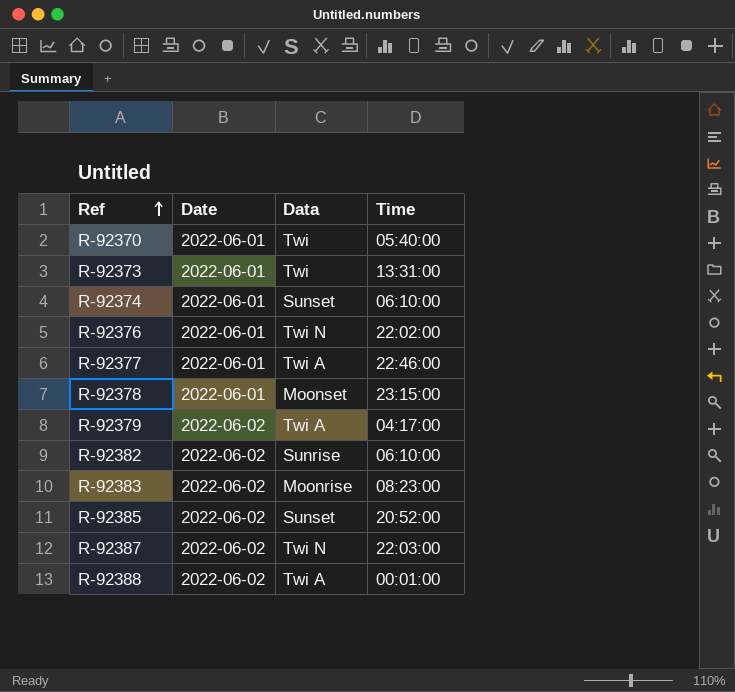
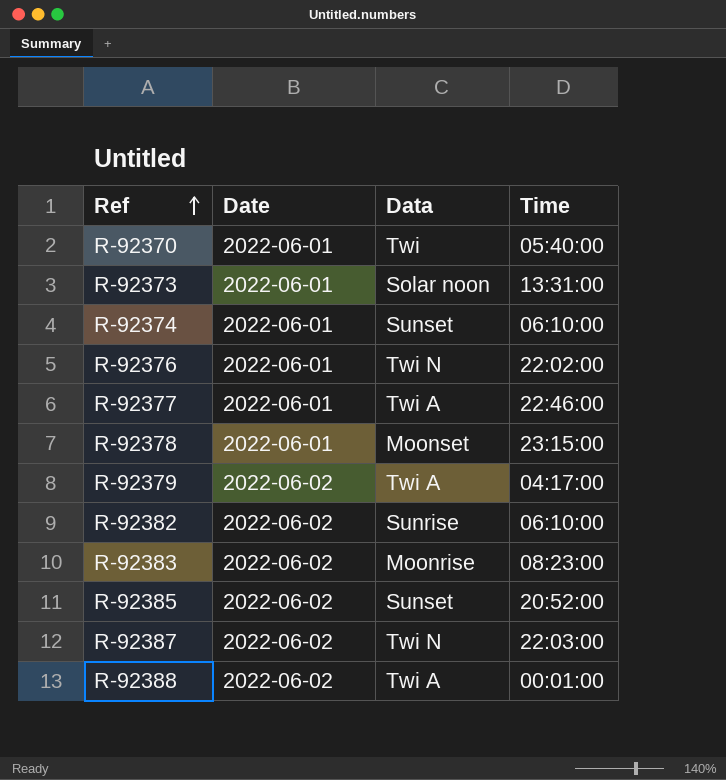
R-92373 | Data: Twi -> Solar noon

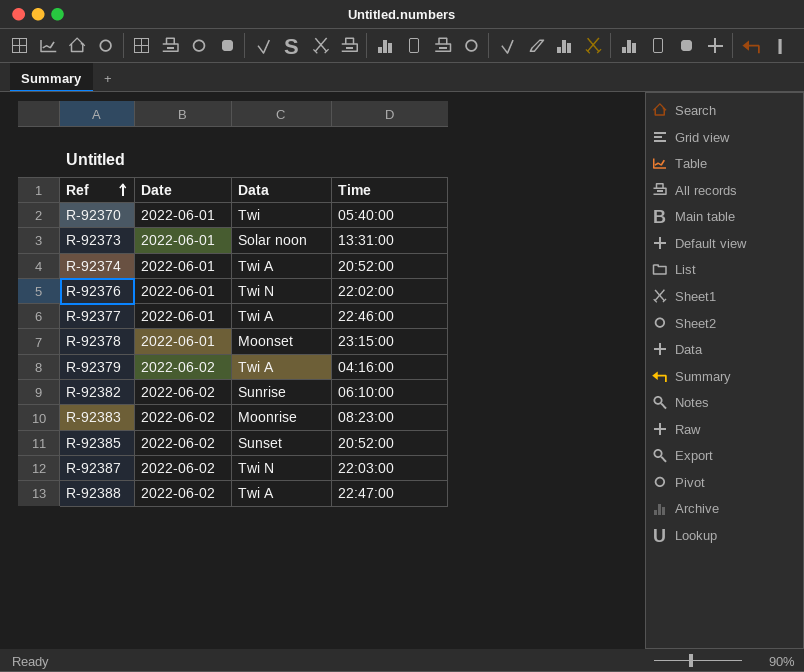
R-92374 | Data: Sunset -> Twi A
R-92374 | Time: 06:10:00 -> 20:52:00
R-92379 | Time: 04:17:00 -> 04:16:00
R-92388 | Time: 00:01:00 -> 22:47:00

